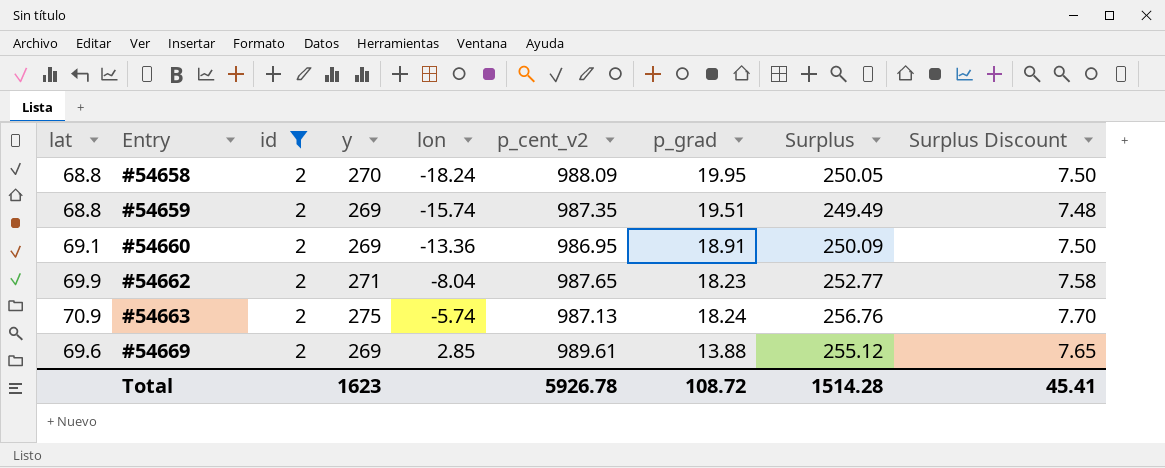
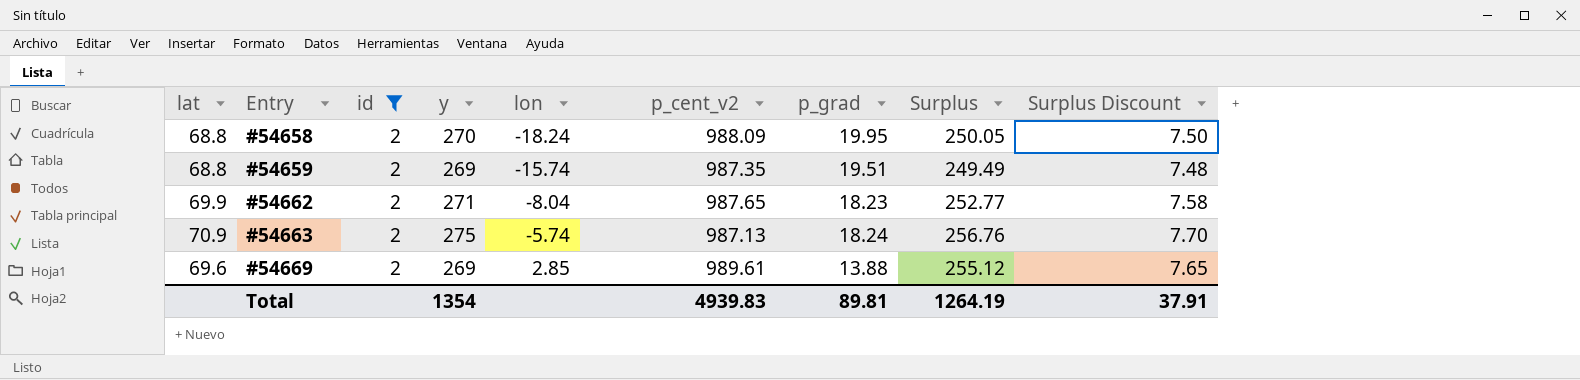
row #54660: 69.1 | 2 | 269 | -13.36 | 986.95 | 18.91 | 250.09 | 7.50 -> none
Total | y: 1623 -> 1354
Total | p_cent_v2: 5926.78 -> 4939.83
Total | p_grad: 108.72 -> 89.81
Total | Surplus: 1514.28 -> 1264.19
Total | Surplus Discount: 45.41 -> 37.91

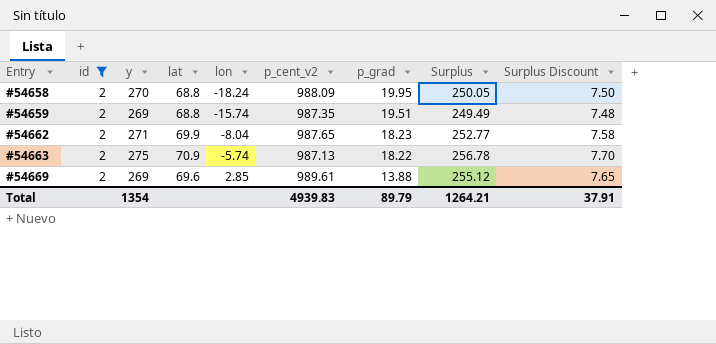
column lat | position: 1 -> 4
#54663 | p_grad: 18.24 -> 18.22
#54663 | Surplus: 256.76 -> 256.78
Total | p_grad: 89.81 -> 89.79
Total | Surplus: 1264.19 -> 1264.21

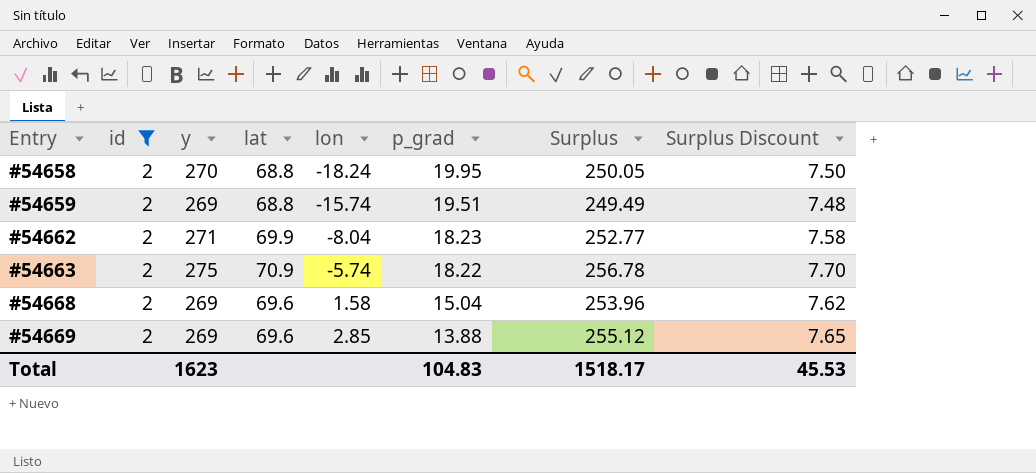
column p_cent_v2 | position: 6 -> none
row #54668: none -> 2 | 269 | 69.6 | 1.58 | 15.04 | 253.96 | 7.62
Total | y: 1354 -> 1623
Total | p_grad: 89.79 -> 104.83
Total | Surplus: 1264.21 -> 1518.17
Total | Surplus Discount: 37.91 -> 45.53

